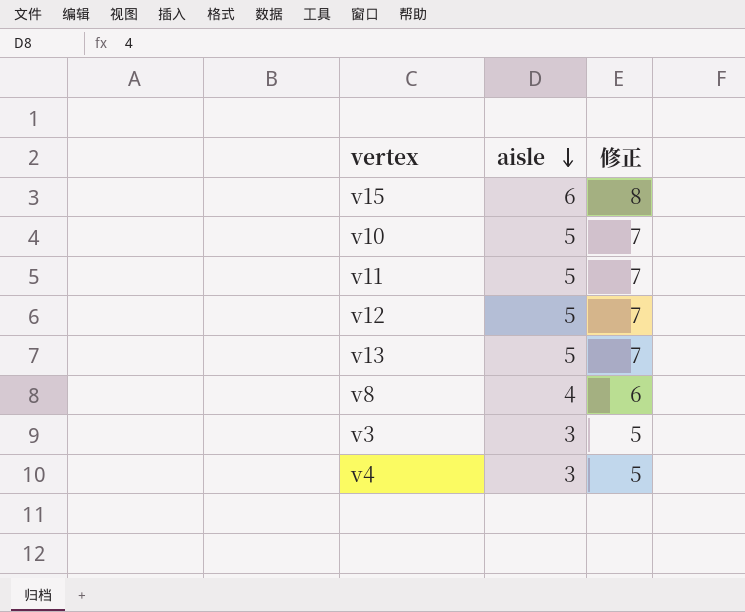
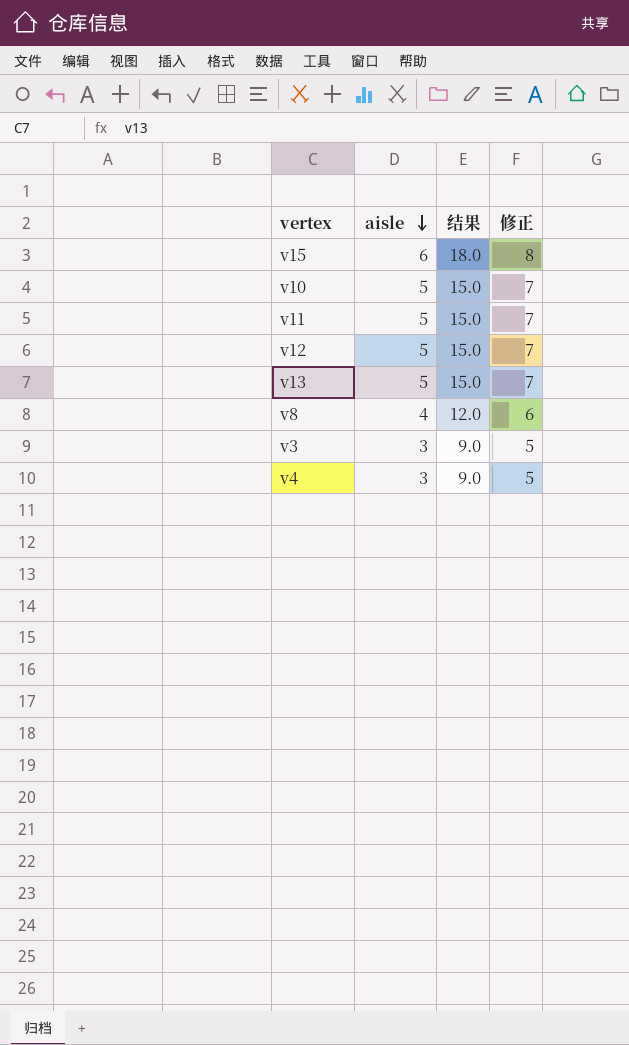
column 结果 | formula: none -> [aisle] * 3

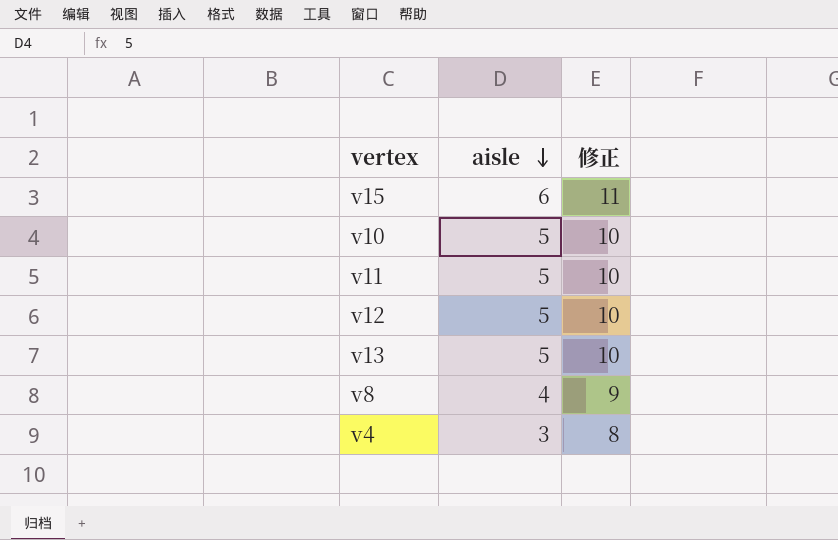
column 结果 | formula: [aisle] * 3 -> none
column 修正 | formula: [aisle] + 2 -> [aisle] + 5
row v3: 3 | 9.0 | 5 -> none

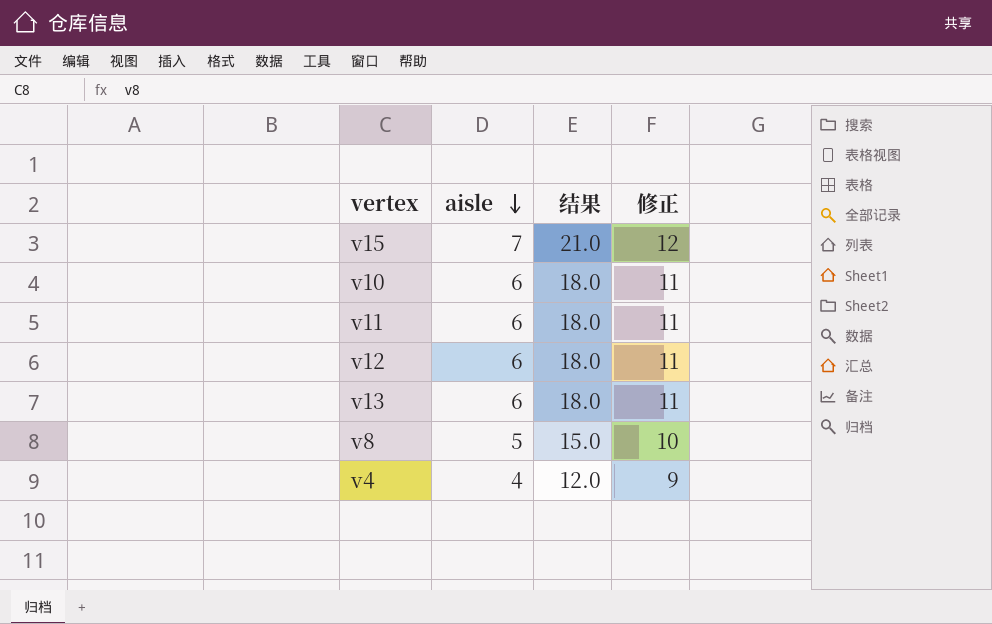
column 结果 | formula: none -> [aisle] * 3
v15 | aisle: 6 -> 7
v15 | 修正: 11 -> 12
v10 | aisle: 5 -> 6
v10 | 修正: 10 -> 11
v11 | aisle: 5 -> 6
v11 | 修正: 10 -> 11
v12 | aisle: 5 -> 6
v12 | 修正: 10 -> 11
v13 | aisle: 5 -> 6
v13 | 修正: 10 -> 11
v8 | aisle: 4 -> 5
v8 | 修正: 9 -> 10
v4 | aisle: 3 -> 4
v4 | 修正: 8 -> 9

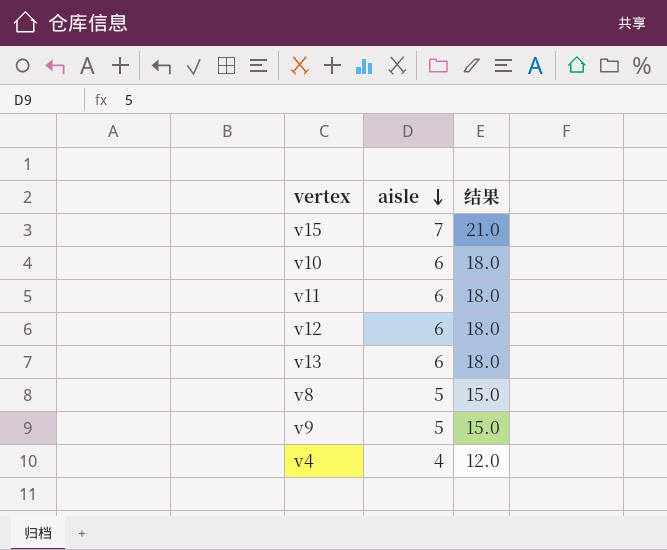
column 修正 | formula: [aisle] + 5 -> none
row v9: none -> 5 | 15.0

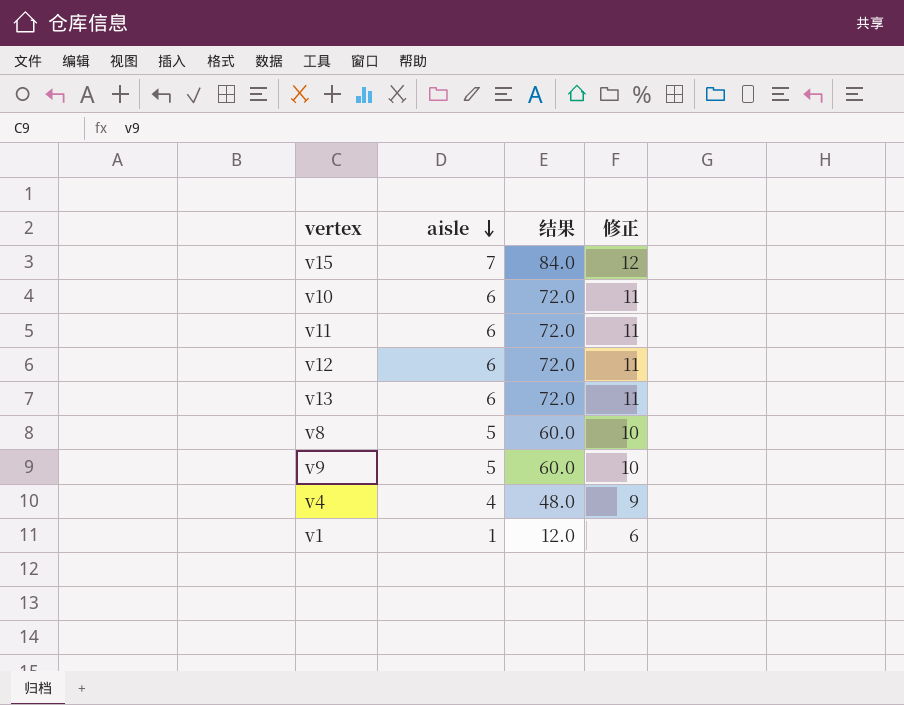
column 结果 | formula: [aisle] * 3 -> [aisle] * 12
column 修正 | formula: none -> [aisle] + 5
row v1: none -> 1 | 12.0 | 6

